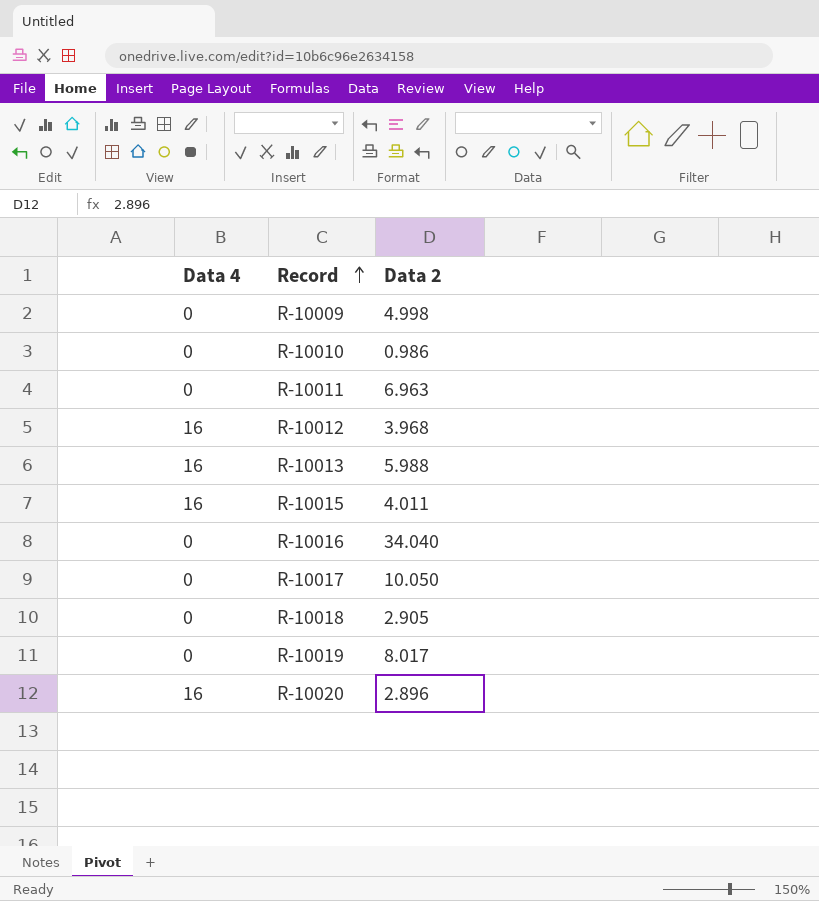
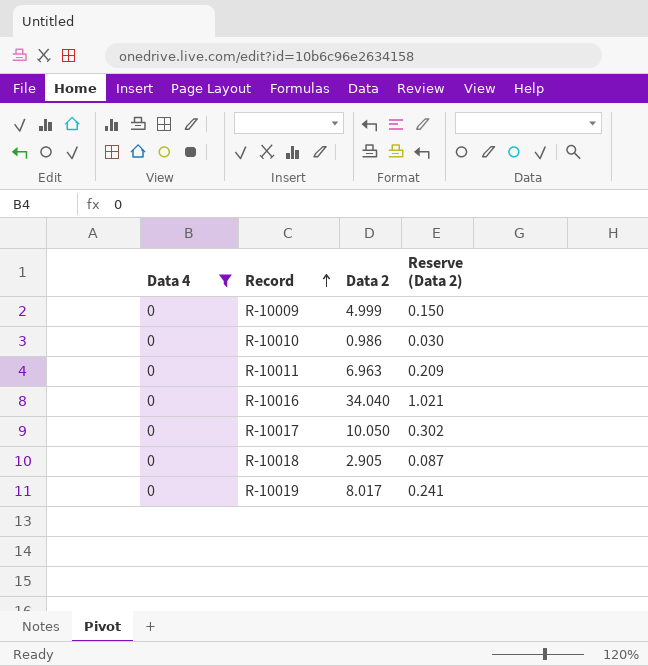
filter: none -> Data 4 = 0
column Reserve (Data 2) | formula: none -> [Data 2] * 0.03
R-10009 | Data 2: 4.998 -> 4.999

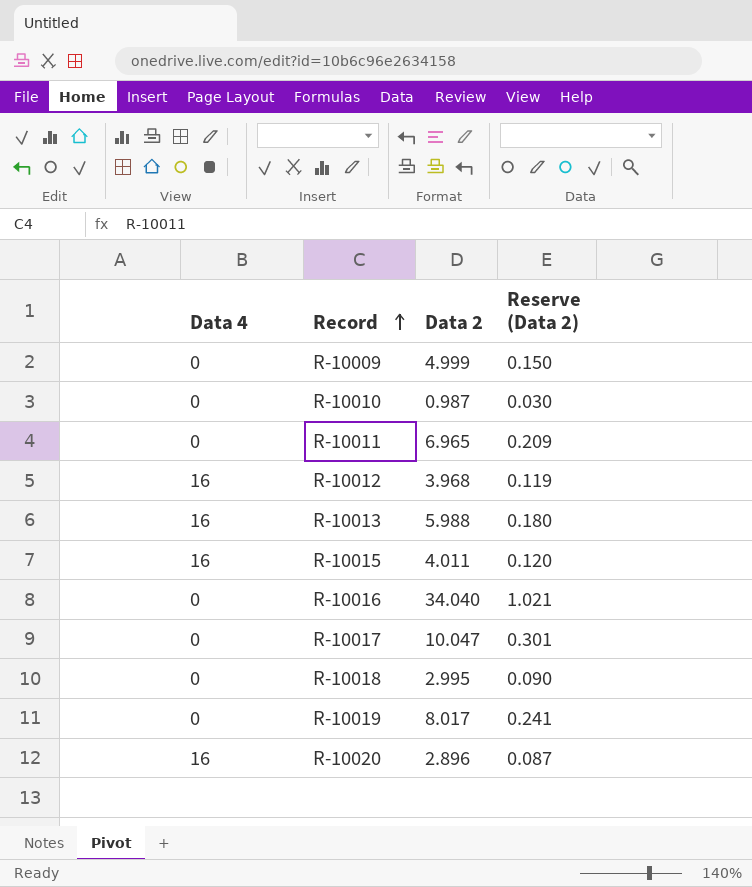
filter: Data 4 = 0 -> none
R-10010 | Data 2: 0.986 -> 0.987
R-10011 | Data 2: 6.963 -> 6.965
R-10017 | Data 2: 10.050 -> 10.047
R-10017 | Reserve (Data 2): 0.302 -> 0.301
R-10018 | Data 2: 2.905 -> 2.995
R-10018 | Reserve (Data 2): 0.087 -> 0.090

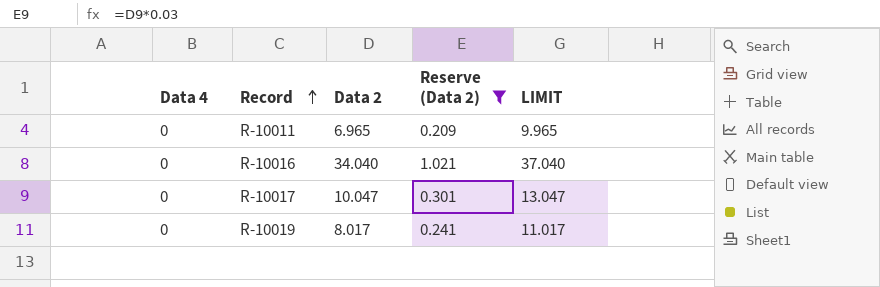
filter: none -> Reserve (Data 2) >= 0.209
column LIMIT | formula: none -> [Data 2] + 3

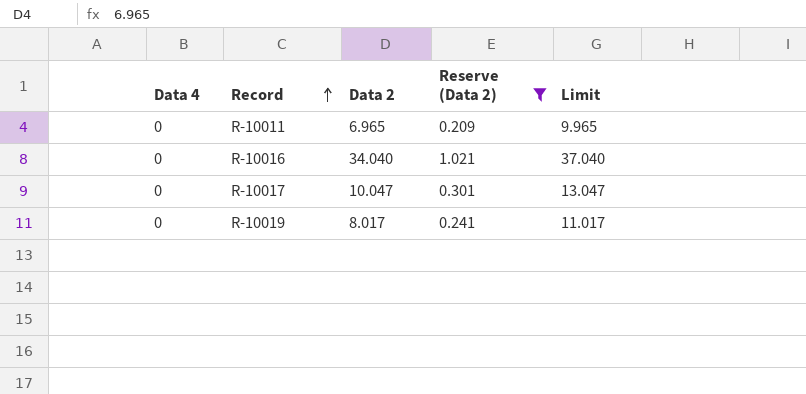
column name: LIMIT -> Limit

